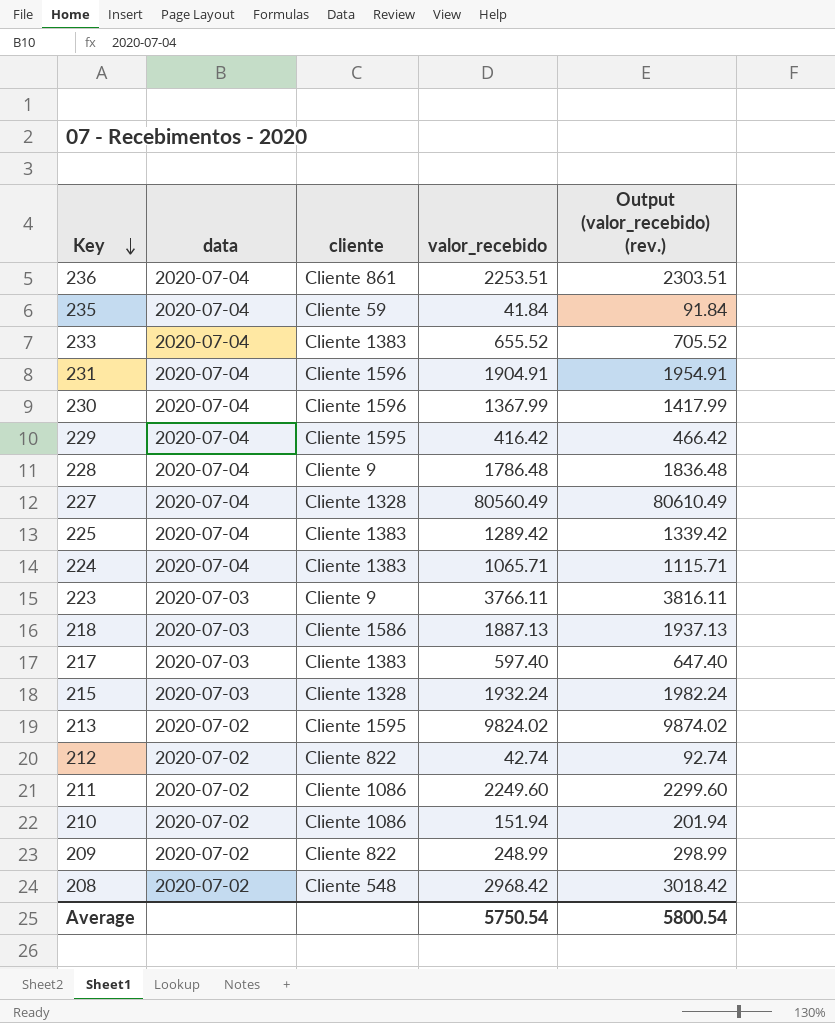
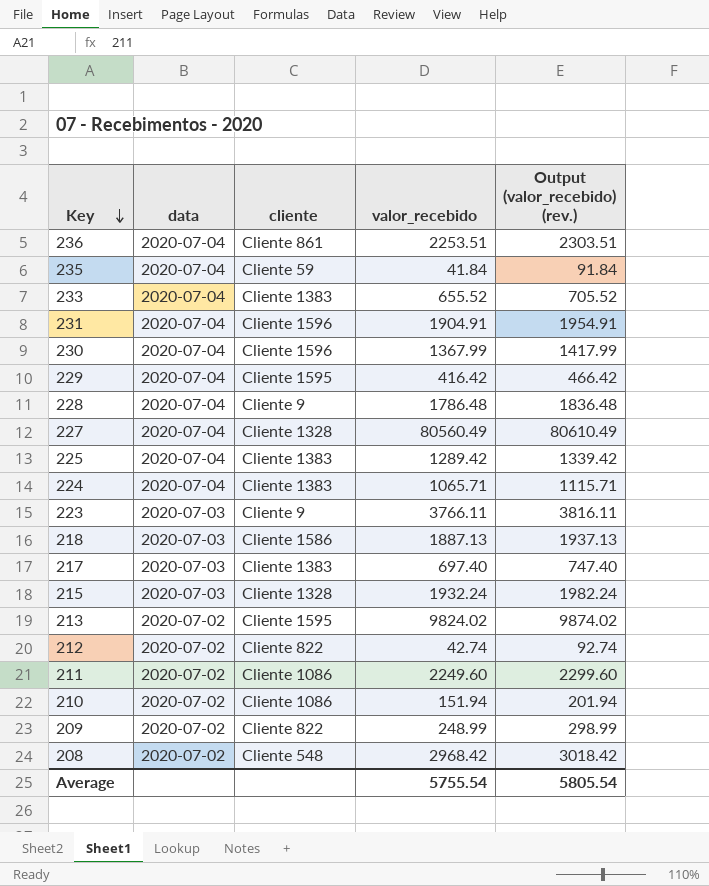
217 | valor_recebido: 597.40 -> 697.40
217 | Output (valor_recebido) (rev.): 647.40 -> 747.40
Average | valor_recebido: 5750.54 -> 5755.54
Average | Output (valor_recebido) (rev.): 5800.54 -> 5805.54

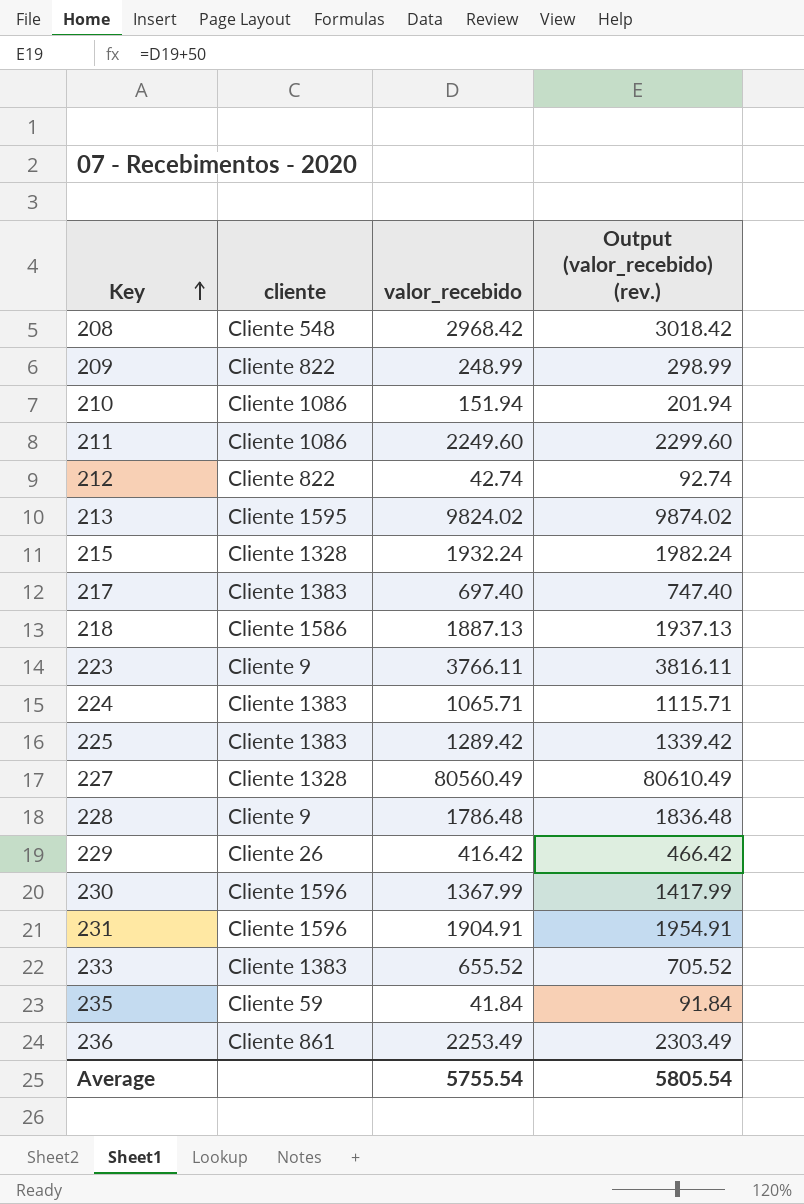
row order: Key descending -> Key ascending
column data | position: 2 -> none
229 | cliente: Cliente 1595 -> Cliente 26
236 | valor_recebido: 2253.51 -> 2253.49
236 | Output (valor_recebido) (rev.): 2303.51 -> 2303.49

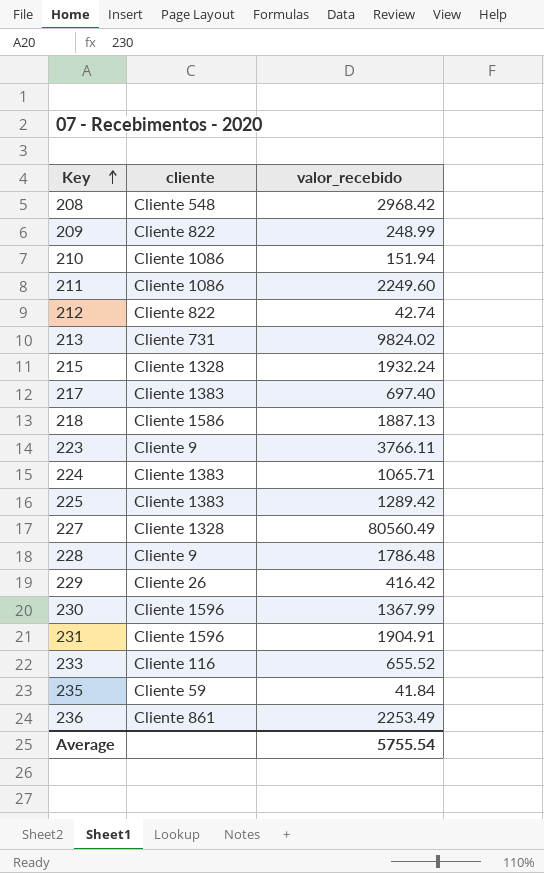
column Output (valor_recebido) (rev.) | formula: [valor_recebido] + 50 -> none
213 | cliente: Cliente 1595 -> Cliente 731
233 | cliente: Cliente 1383 -> Cliente 116

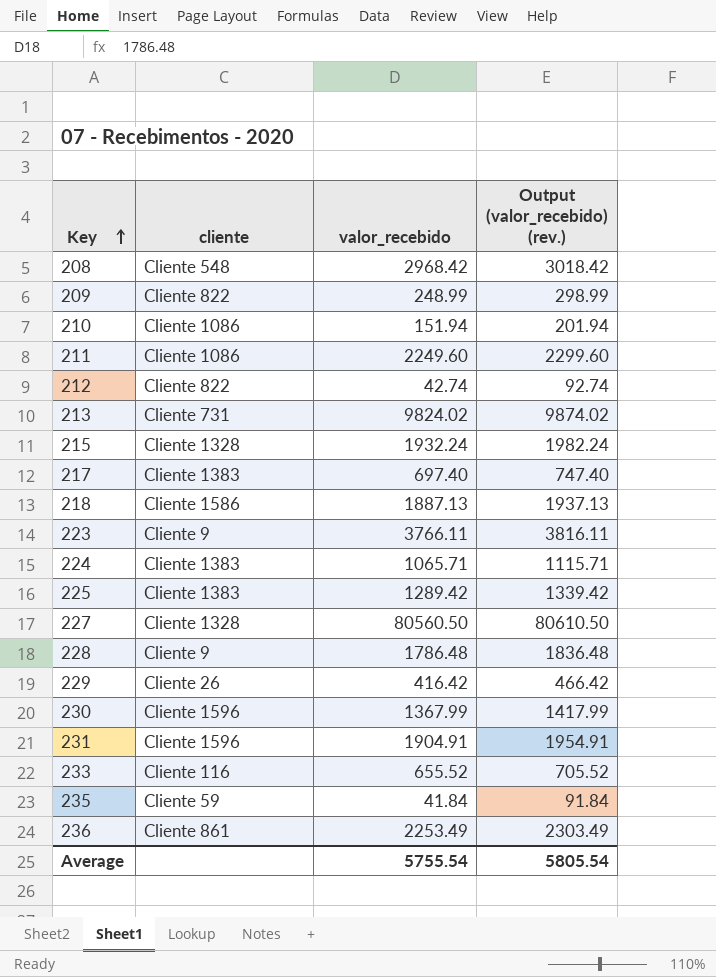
column Output (valor_recebido) (rev.) | formula: none -> [valor_recebido] + 50
227 | valor_recebido: 80560.49 -> 80560.50

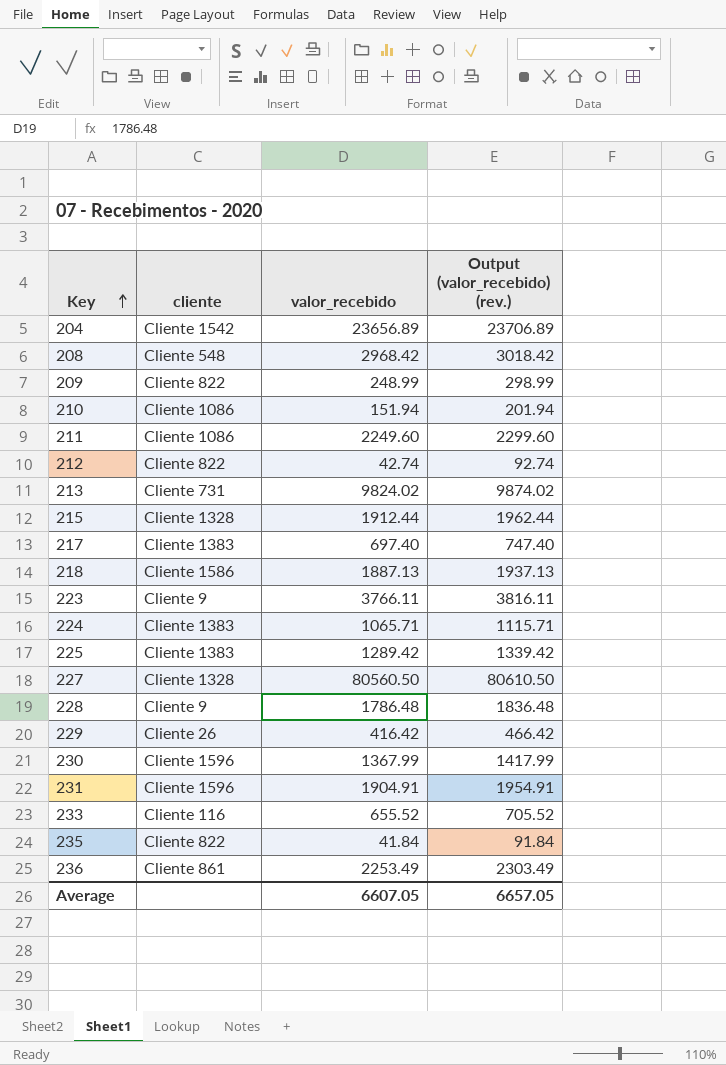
row 204: none -> Cliente 1542 | 23656.89 | 23706.89
215 | valor_recebido: 1932.24 -> 1912.44
215 | Output (valor_recebido) (rev.): 1982.24 -> 1962.44
235 | cliente: Cliente 59 -> Cliente 822
Average | valor_recebido: 5755.54 -> 6607.05
Average | Output (valor_recebido) (rev.): 5805.54 -> 6657.05

